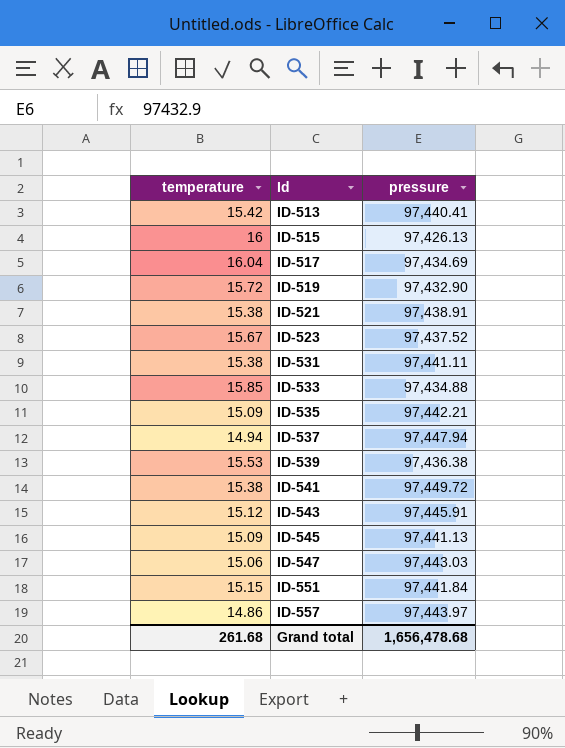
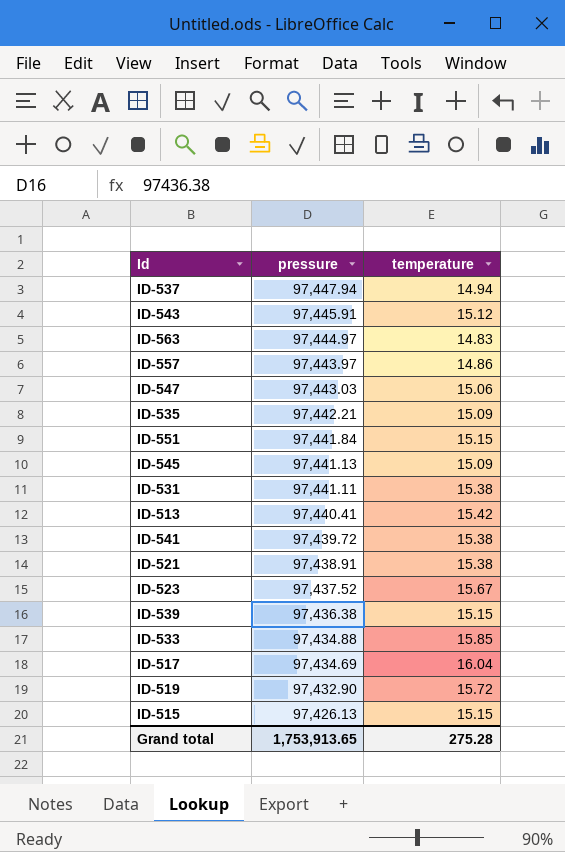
row order: Id ascending -> pressure descending
column temperature | position: 1 -> 3
row ID-563: none -> 97,444.97 | 14.83
ID-541 | pressure: 97,449.72 -> 97,439.72
ID-539 | temperature: 15.53 -> 15.15
ID-515 | temperature: 16 -> 15.15
Grand total | pressure: 1,656,478.68 -> 1,753,913.65
Grand total | temperature: 261.68 -> 275.28

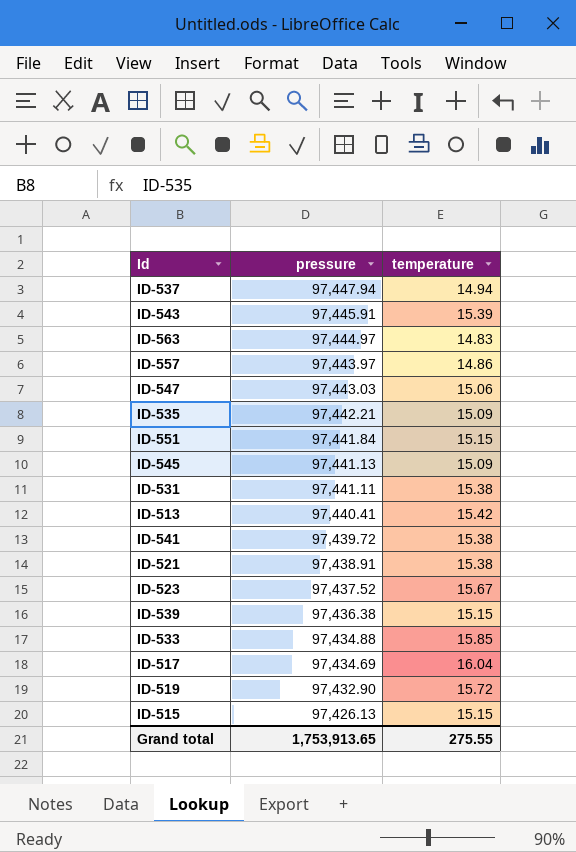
ID-543 | temperature: 15.12 -> 15.39
Grand total | temperature: 275.28 -> 275.55

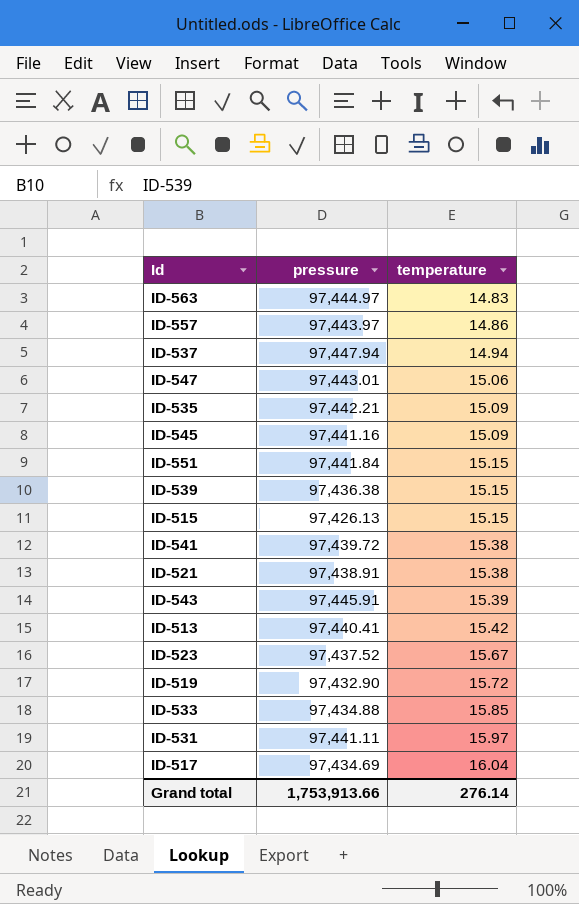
row order: pressure descending -> temperature ascending
ID-547 | pressure: 97,443.03 -> 97,443.01
ID-545 | pressure: 97,441.13 -> 97,441.16
ID-531 | temperature: 15.38 -> 15.97
Grand total | pressure: 1,753,913.65 -> 1,753,913.66
Grand total | temperature: 275.55 -> 276.14

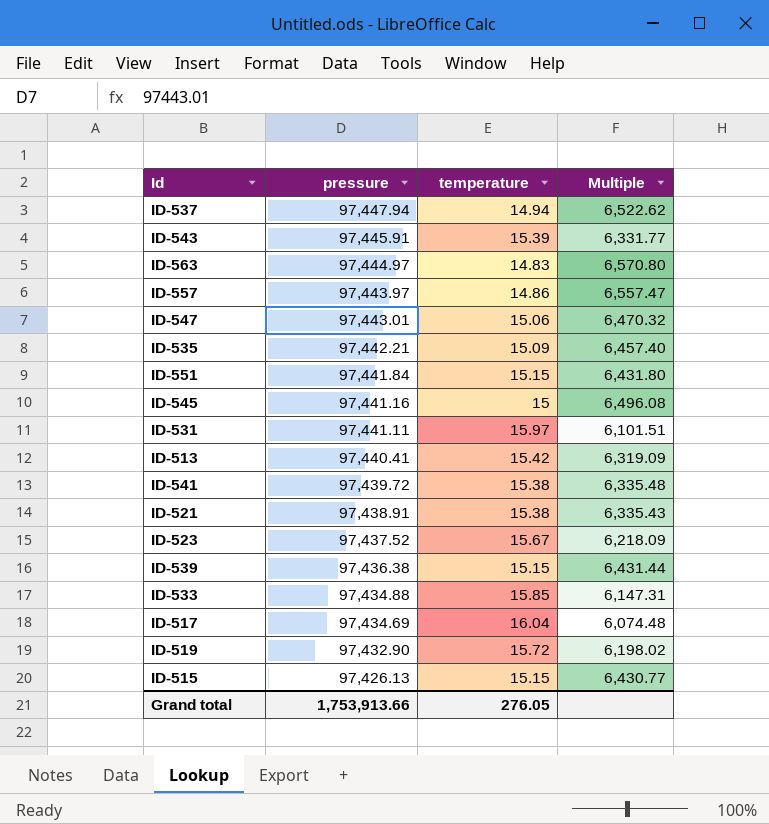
row order: temperature ascending -> pressure descending
column Multiple | formula: none -> [pressure] / [temperature]
ID-545 | temperature: 15.09 -> 15
Grand total | temperature: 276.14 -> 276.05

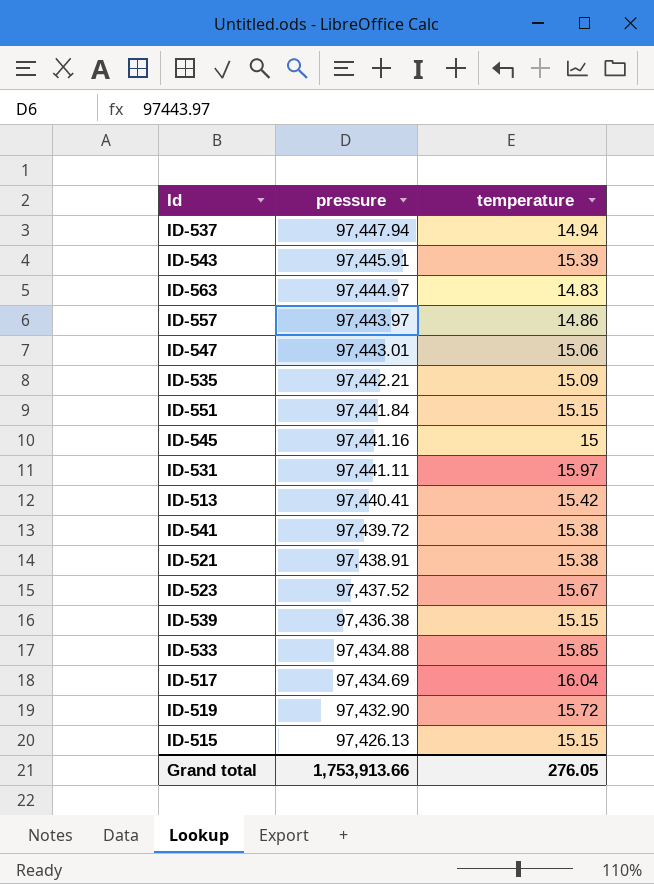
column Multiple | formula: [pressure] / [temperature] -> none

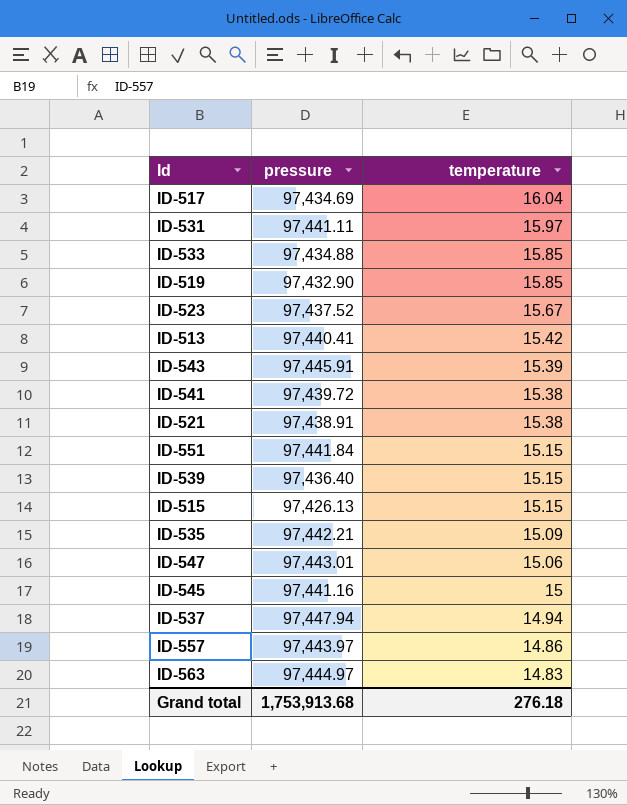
row order: pressure descending -> temperature descending
ID-519 | temperature: 15.72 -> 15.85
ID-539 | pressure: 97,436.38 -> 97,436.40
Grand total | pressure: 1,753,913.66 -> 1,753,913.68
Grand total | temperature: 276.05 -> 276.18

